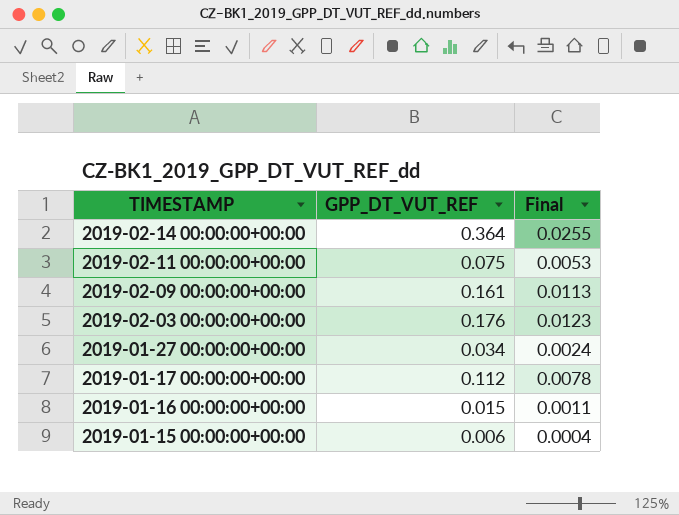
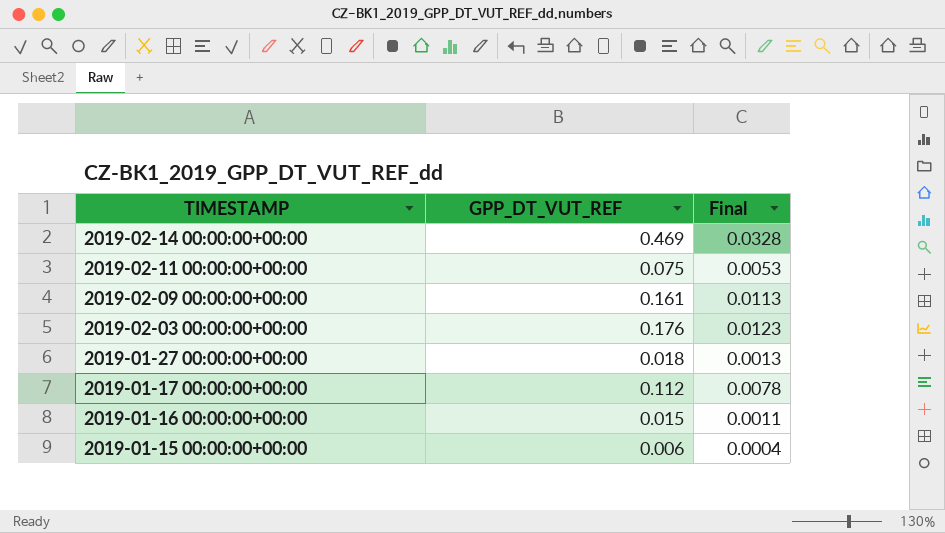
2019-02-14 00:00:00+00:00 | GPP_DT_VUT_REF: 0.364 -> 0.469
2019-02-14 00:00:00+00:00 | Final: 0.0255 -> 0.0328
2019-01-27 00:00:00+00:00 | GPP_DT_VUT_REF: 0.034 -> 0.018
2019-01-27 00:00:00+00:00 | Final: 0.0024 -> 0.0013

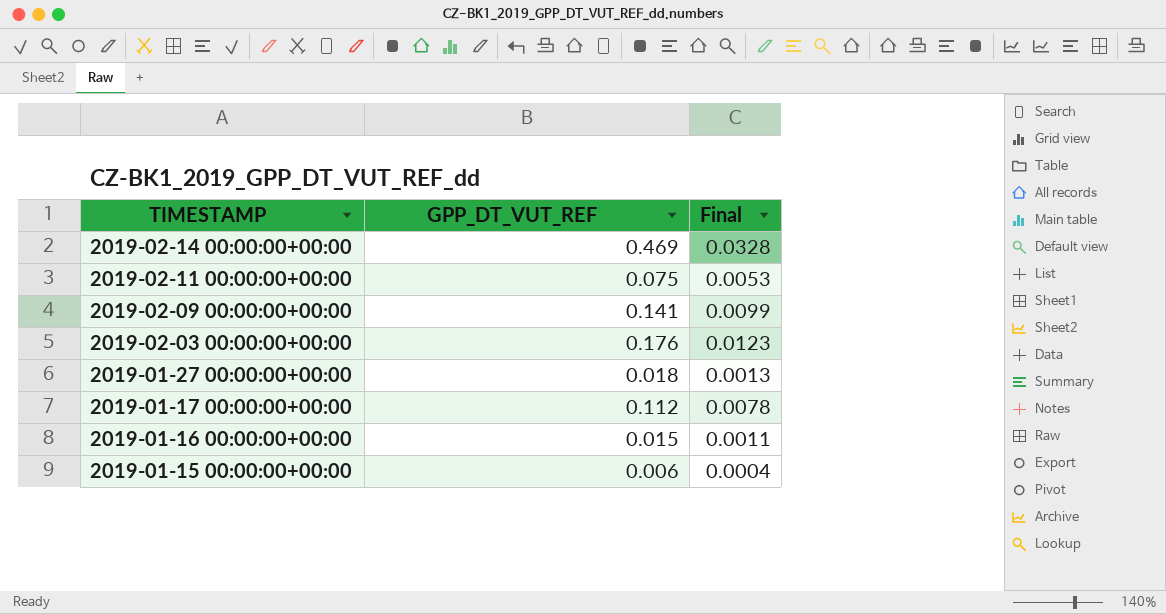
2019-02-09 00:00:00+00:00 | GPP_DT_VUT_REF: 0.161 -> 0.141
2019-02-09 00:00:00+00:00 | Final: 0.0113 -> 0.0099

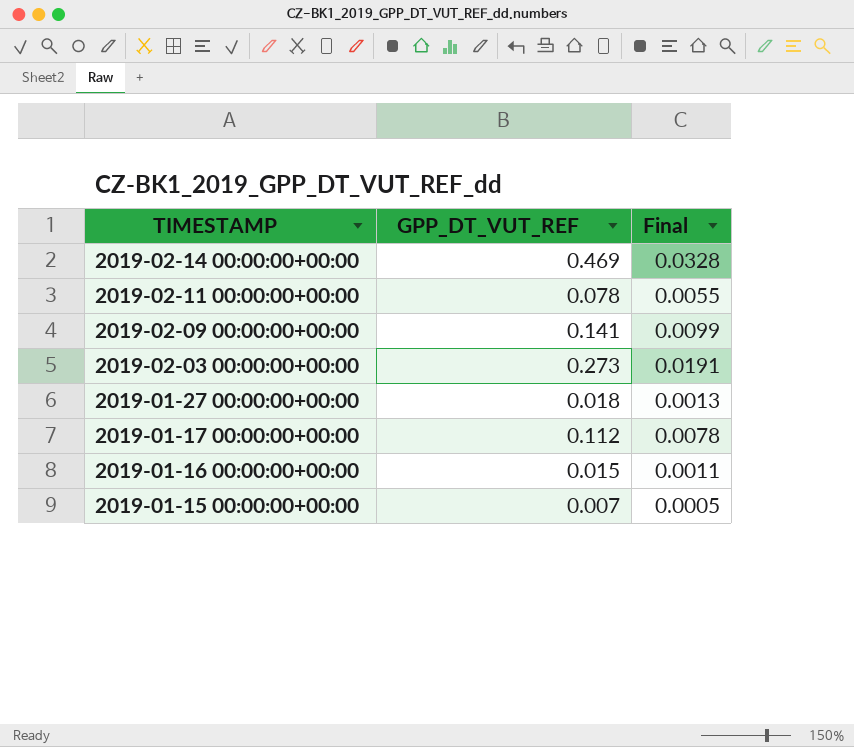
2019-02-11 00:00:00+00:00 | GPP_DT_VUT_REF: 0.075 -> 0.078
2019-02-11 00:00:00+00:00 | Final: 0.0053 -> 0.0055
2019-02-03 00:00:00+00:00 | GPP_DT_VUT_REF: 0.176 -> 0.273
2019-02-03 00:00:00+00:00 | Final: 0.0123 -> 0.0191
2019-01-15 00:00:00+00:00 | GPP_DT_VUT_REF: 0.006 -> 0.007
2019-01-15 00:00:00+00:00 | Final: 0.0004 -> 0.0005

